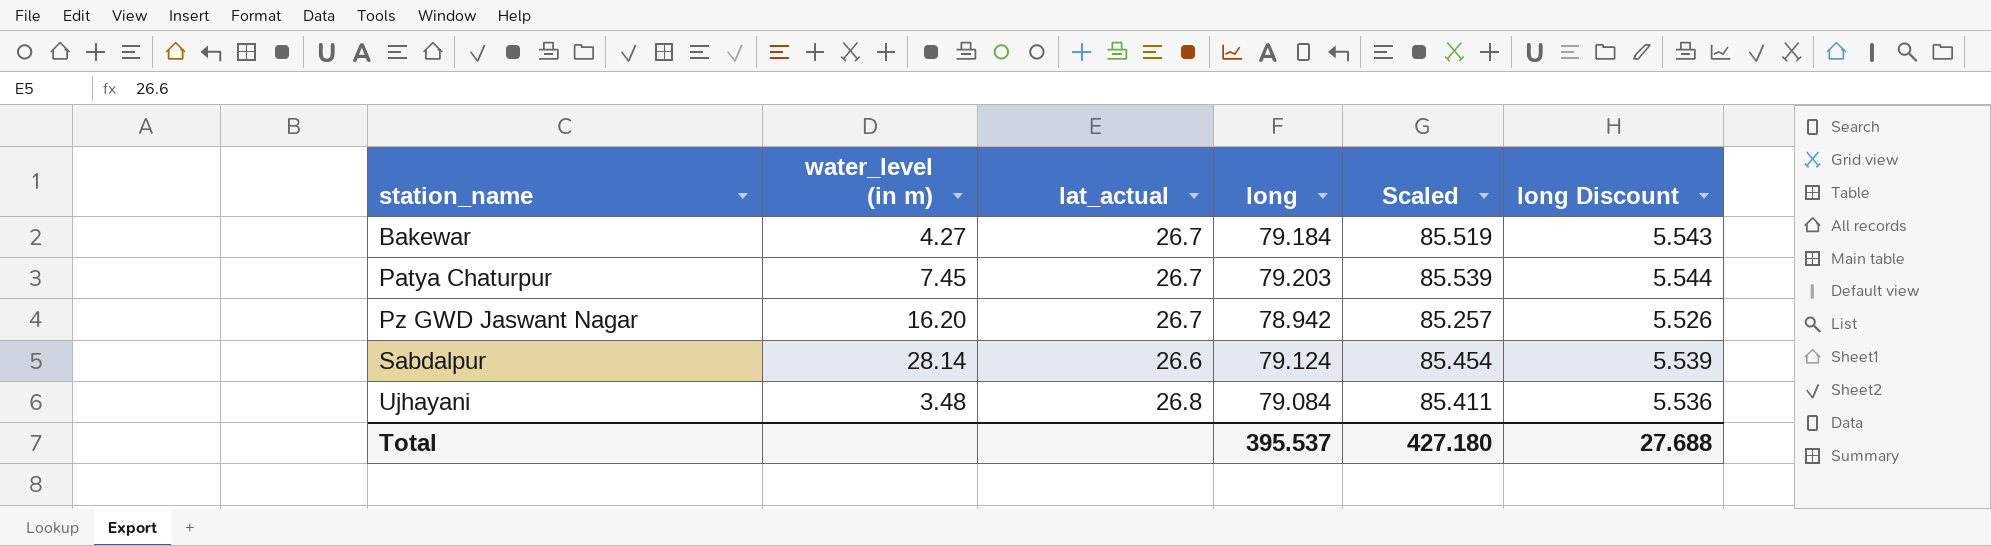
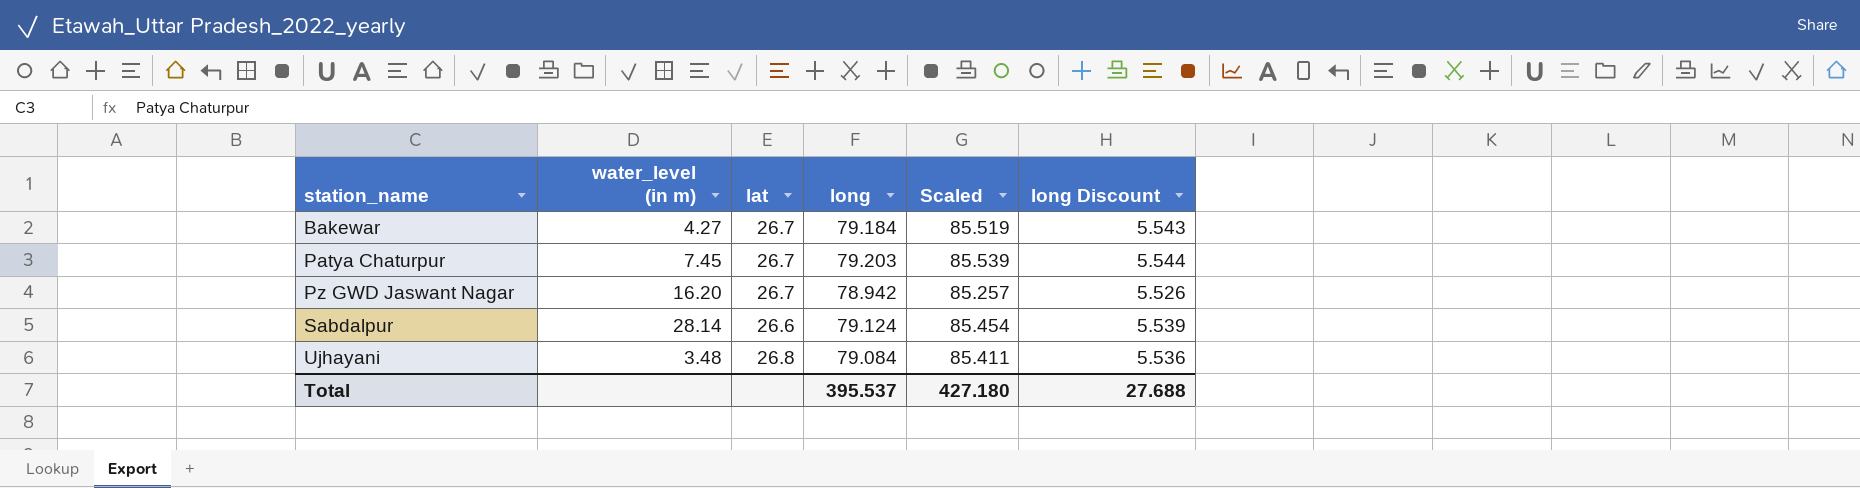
column name: lat_actual -> lat

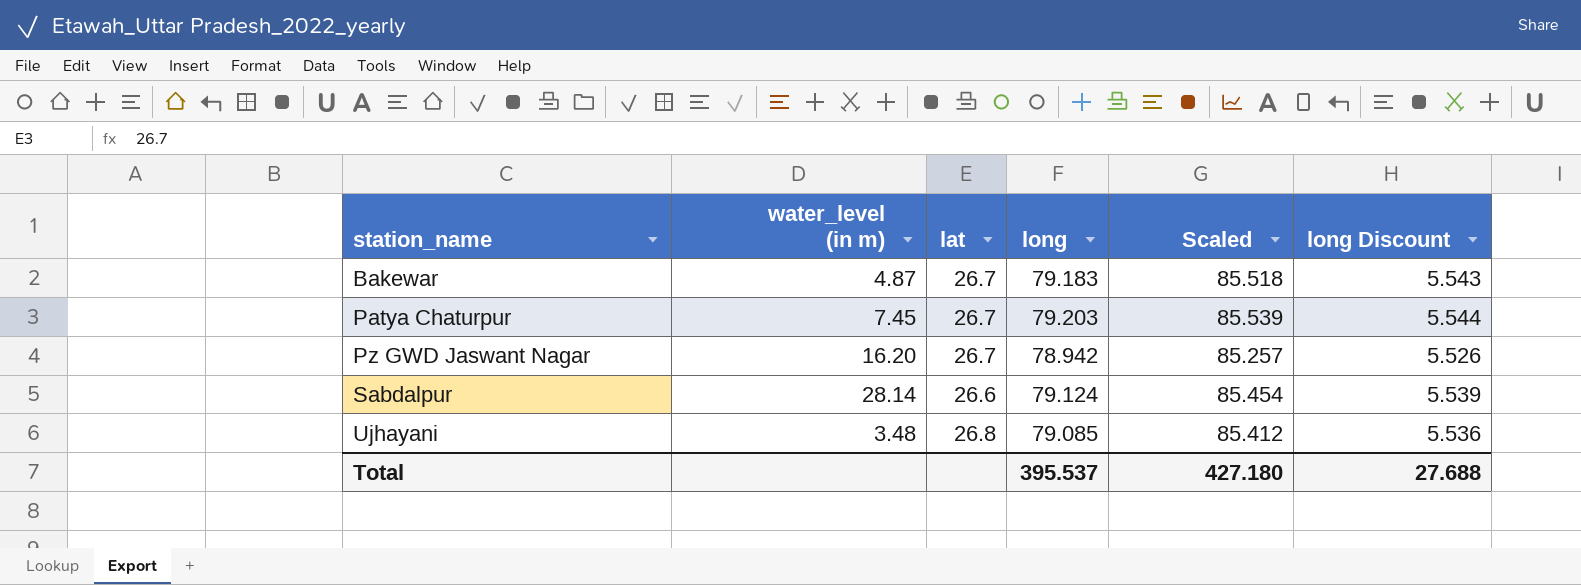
Bakewar | water_level (in m): 4.27 -> 4.87
Bakewar | long: 79.184 -> 79.183
Bakewar | Scaled: 85.519 -> 85.518
Ujhayani | long: 79.084 -> 79.085
Ujhayani | Scaled: 85.411 -> 85.412

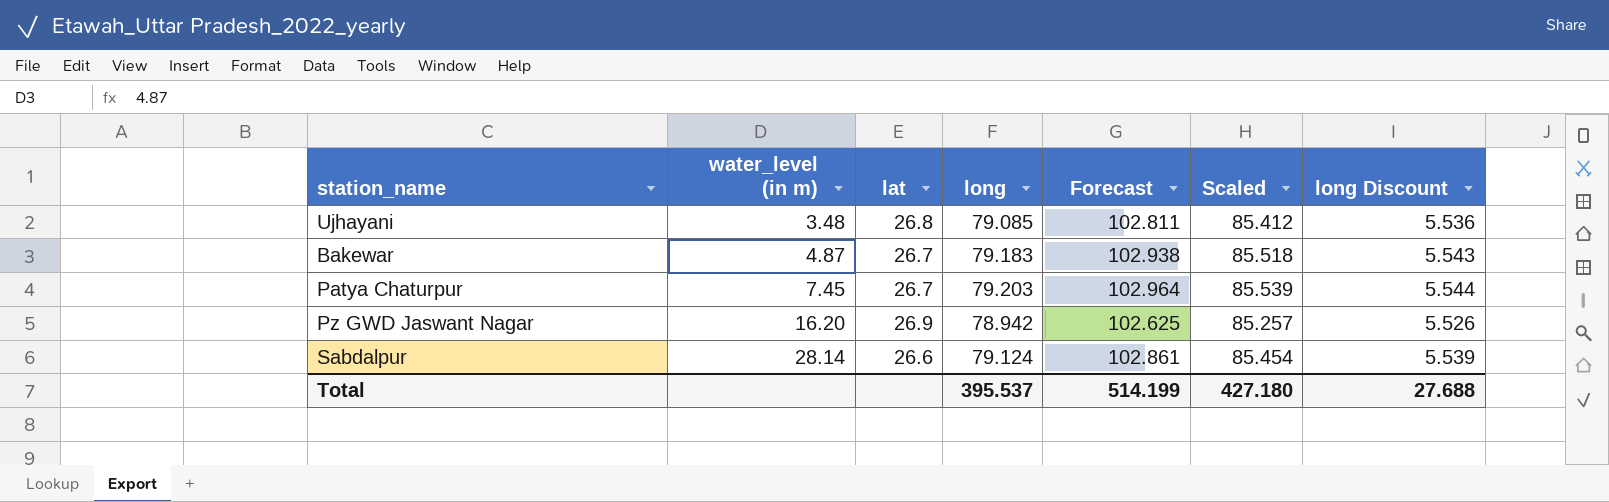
row order: station_name ascending -> water_level (in m) ascending
column Forecast | formula: none -> [long] * 1.3
Pz GWD Jaswant Nagar | lat: 26.7 -> 26.9

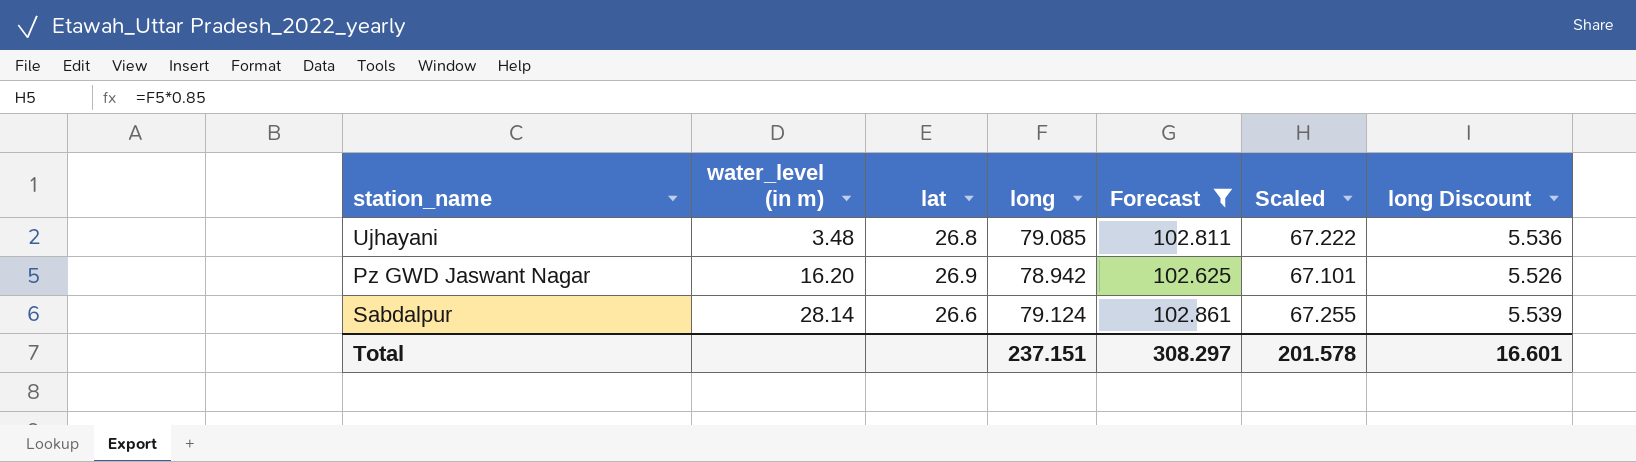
filter: none -> Forecast <= 102.861
column Scaled | formula: [long] * 1.08 -> [long] * 0.85
Total | long: 395.537 -> 237.151
Total | Forecast: 514.199 -> 308.297
Total | Scaled: 427.180 -> 201.578
Total | long Discount: 27.688 -> 16.601

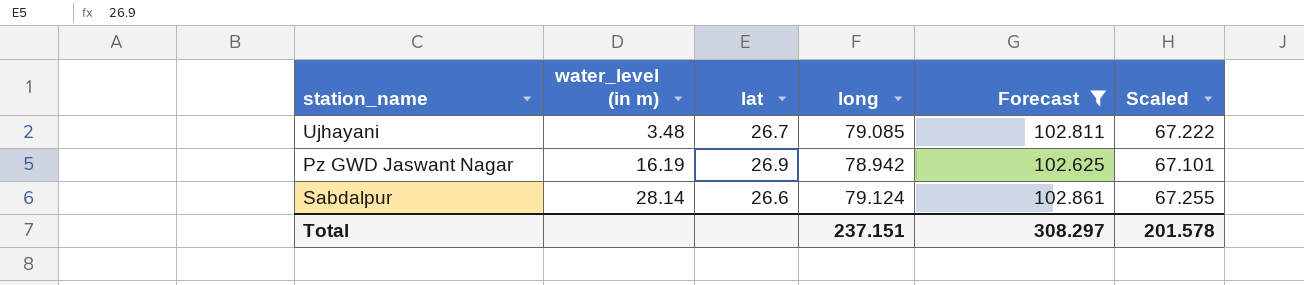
column long Discount | formula: [long] * 0.07 -> none
Ujhayani | lat: 26.8 -> 26.7
Pz GWD Jaswant Nagar | water_level (in m): 16.20 -> 16.19

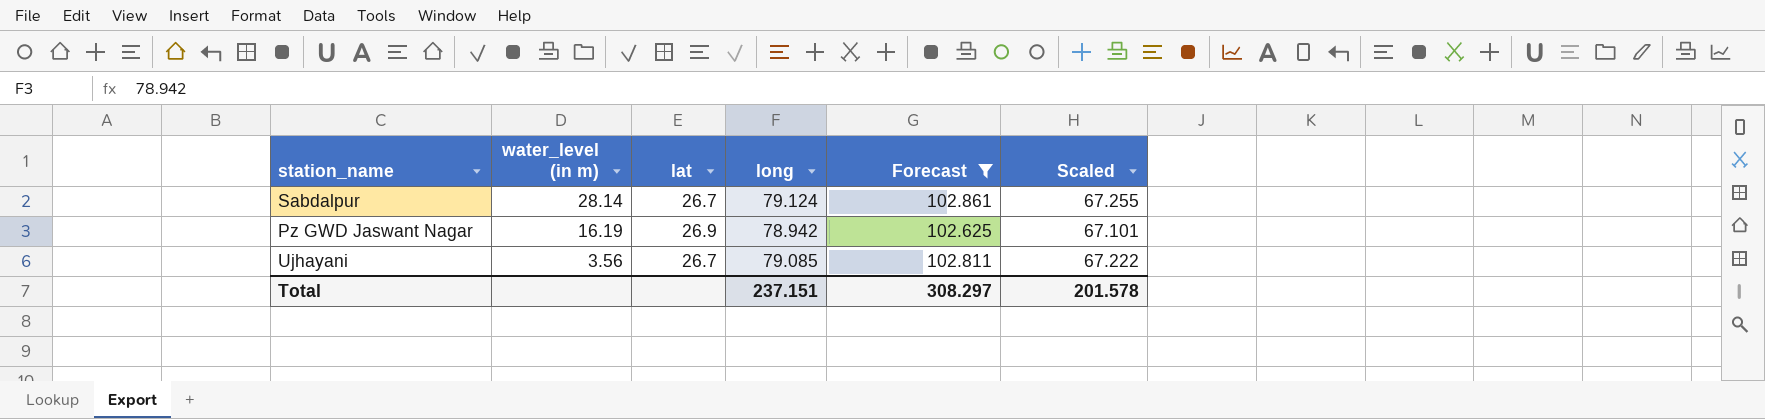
row order: water_level (in m) ascending -> water_level (in m) descending
Sabdalpur | lat: 26.6 -> 26.7
Ujhayani | water_level (in m): 3.48 -> 3.56

